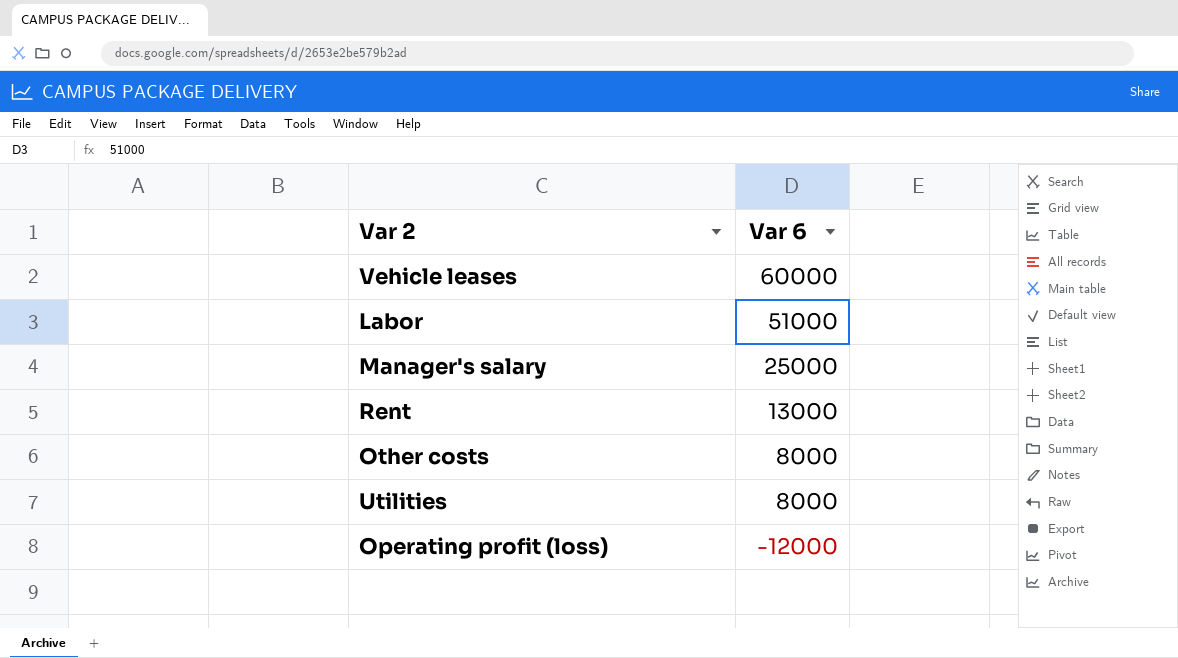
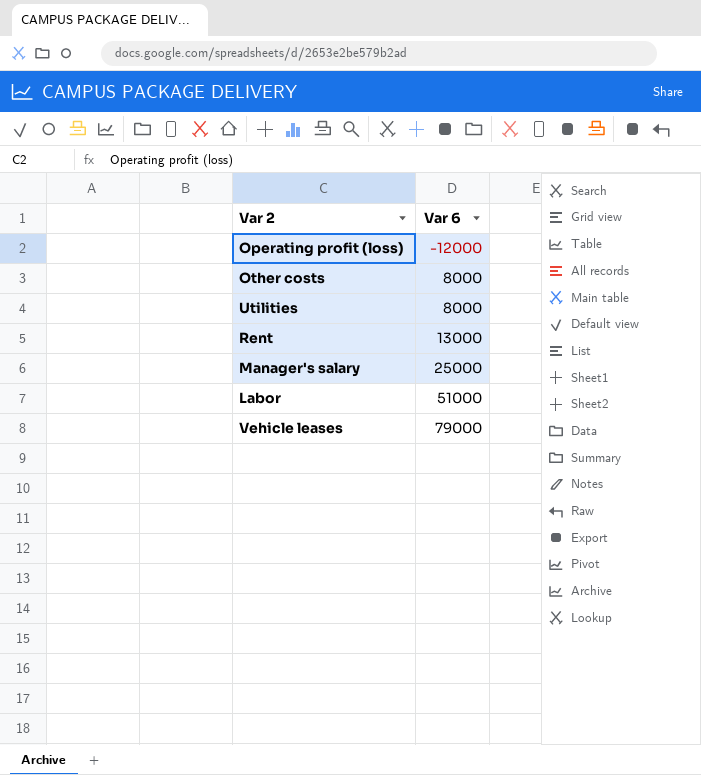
row order: Var 6 descending -> Var 6 ascending
Vehicle leases | Var 6: 60000 -> 79000

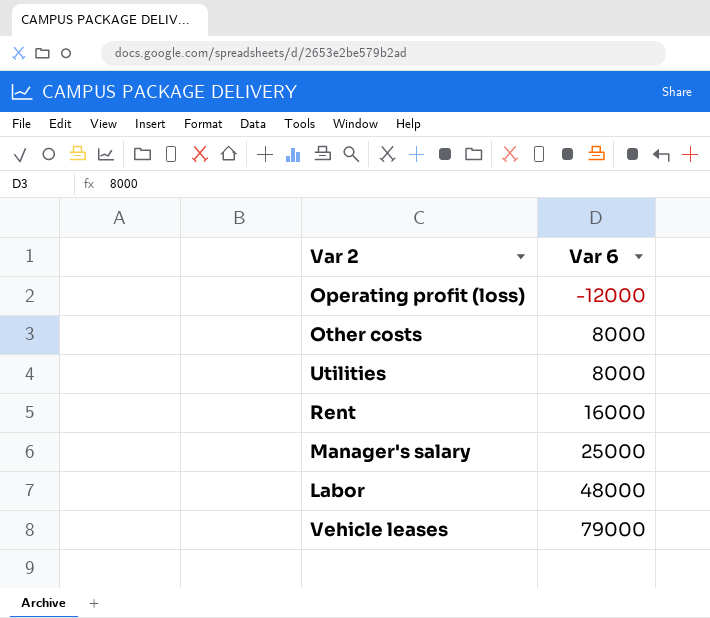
Rent | Var 6: 13000 -> 16000
Labor | Var 6: 51000 -> 48000

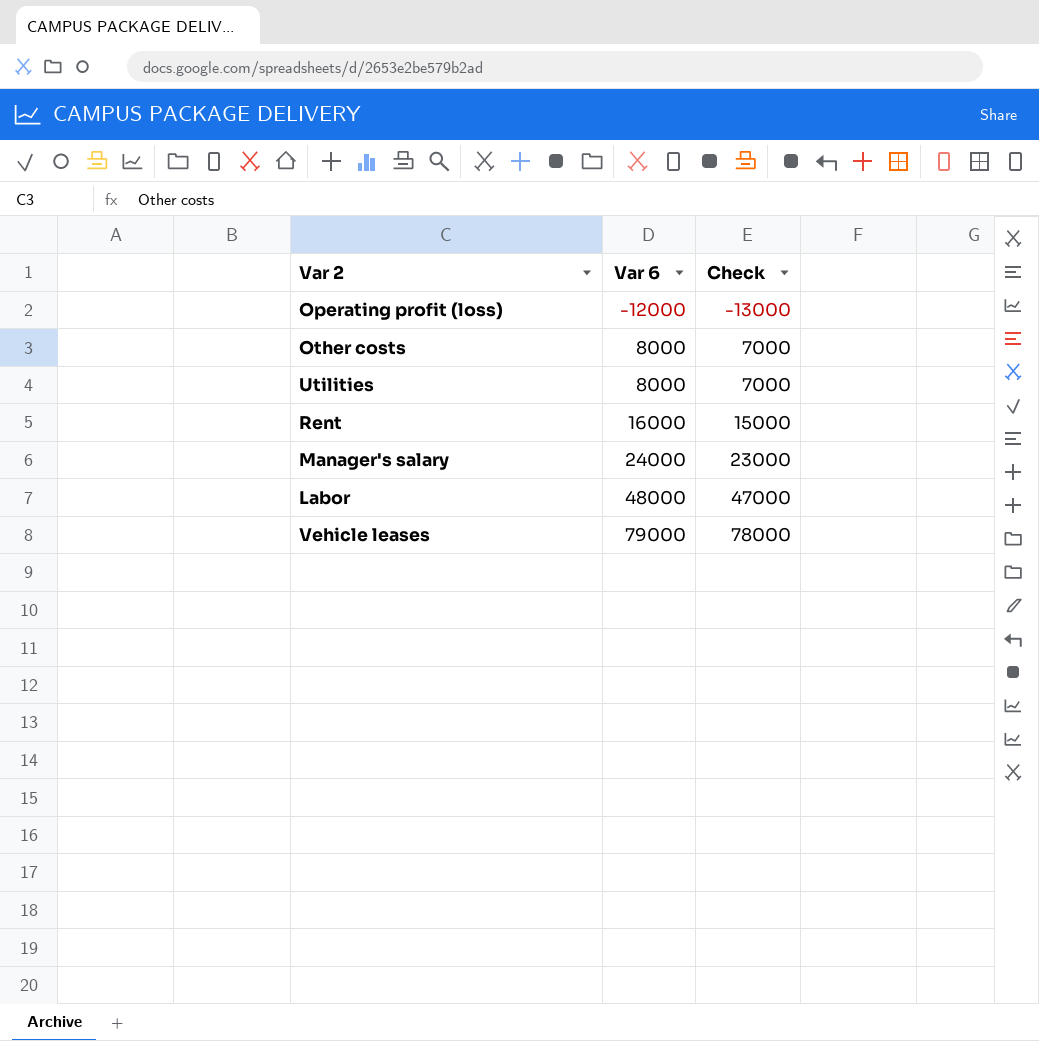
column Check | formula: none -> [Var 6] - 1000
Manager's salary | Var 6: 25000 -> 24000

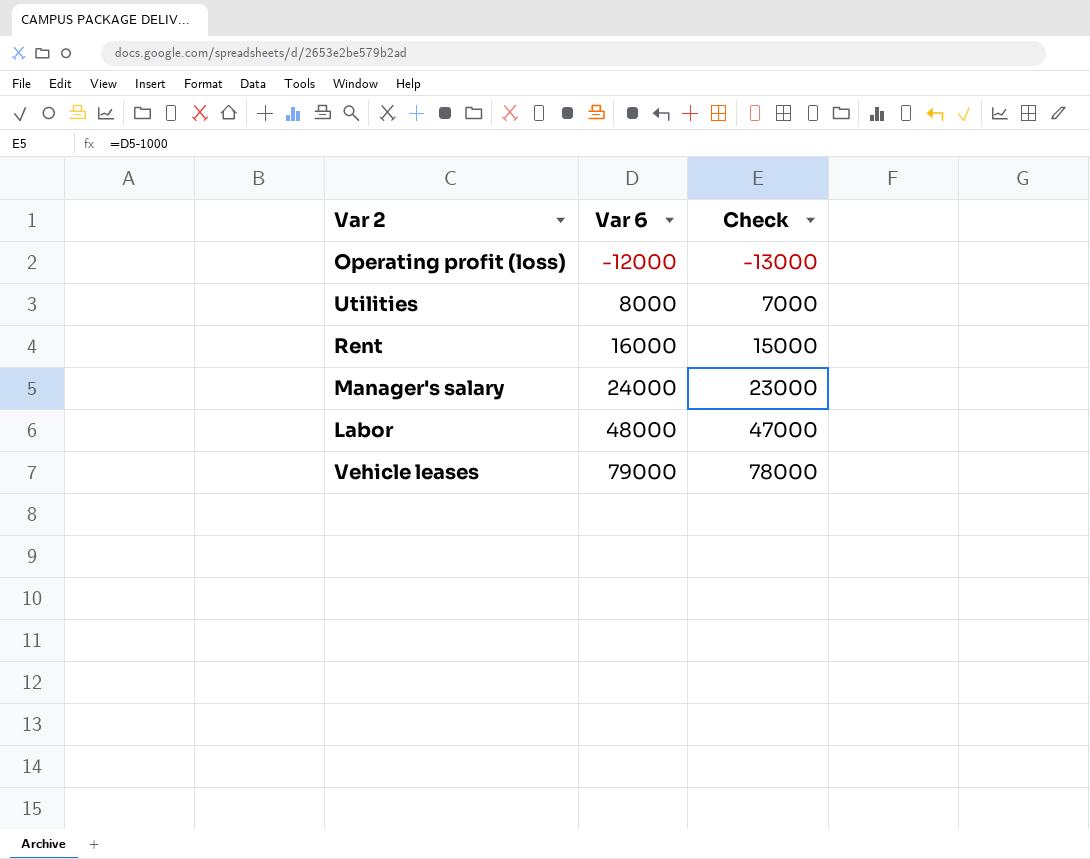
row Other costs: 8000 | 7000 -> none

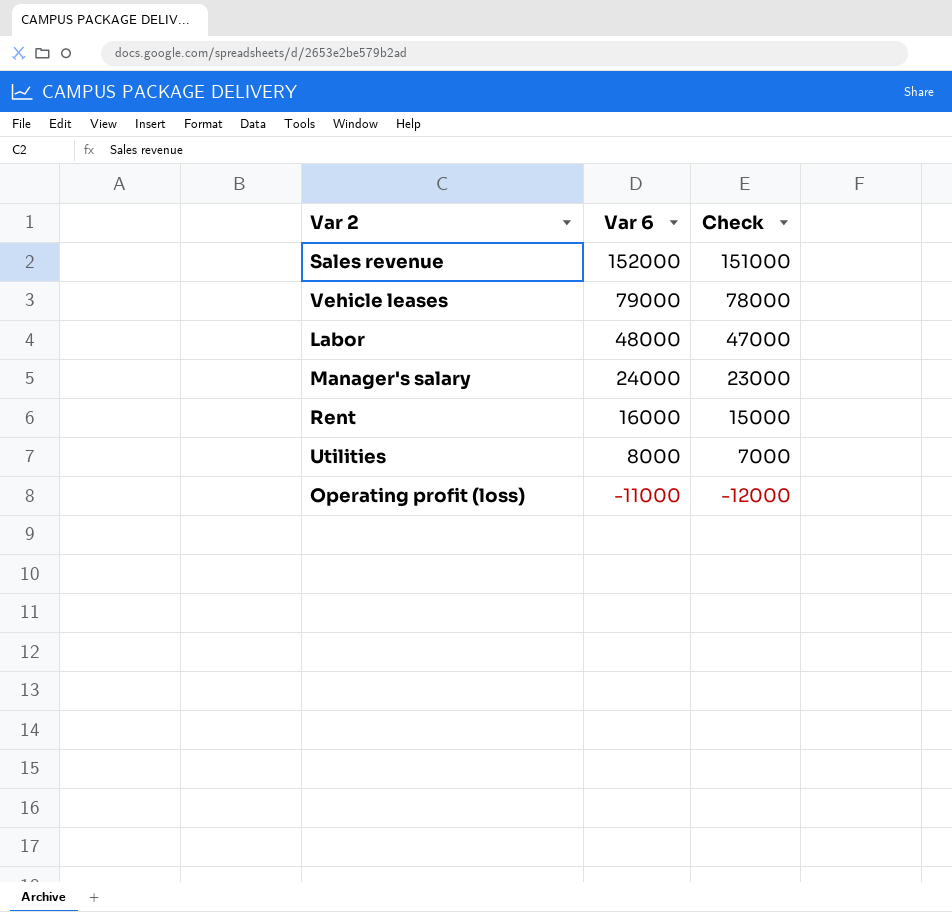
row order: Var 6 ascending -> Var 6 descending
row Sales revenue: none -> 152000 | 151000
Operating profit (loss) | Var 6: -12000 -> -11000
Operating profit (loss) | Check: -13000 -> -12000

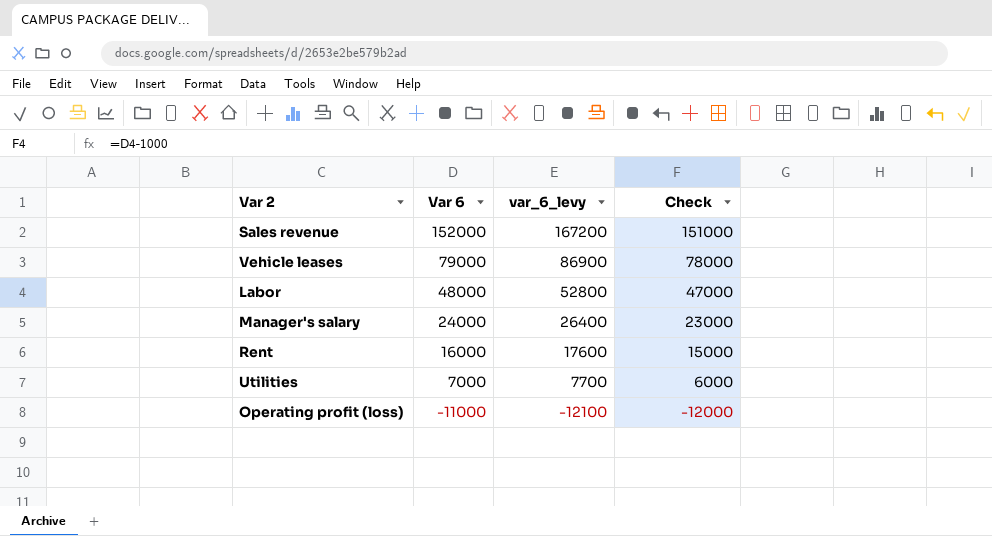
column var_6_levy | formula: none -> [Var 6] * 1.1
Utilities | Var 6: 8000 -> 7000
Utilities | Check: 7000 -> 6000

